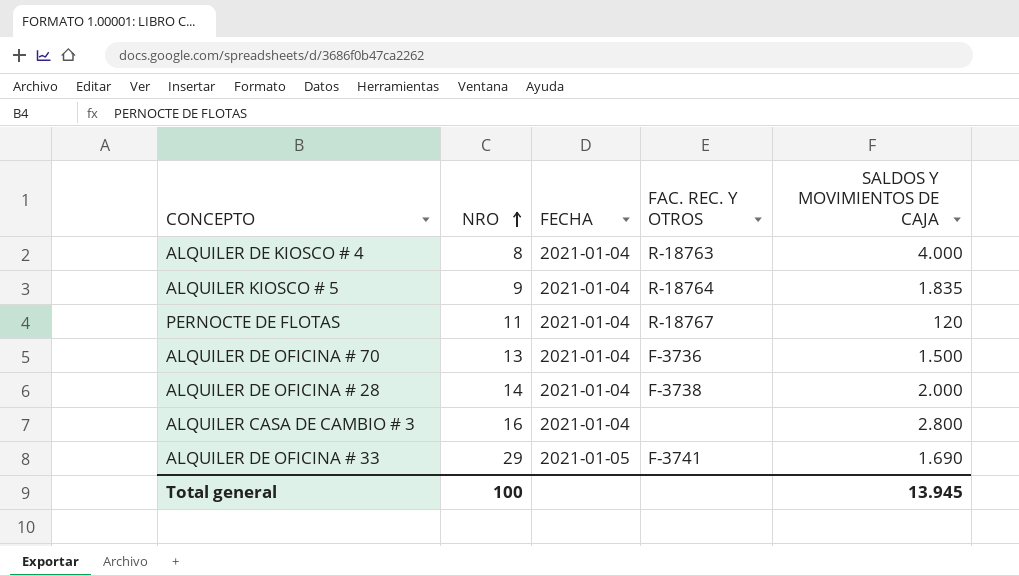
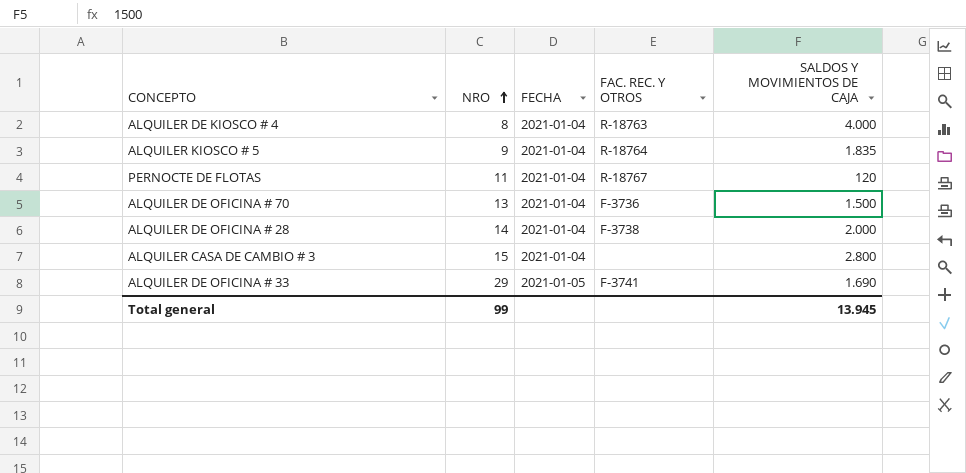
ALQUILER CASA DE CAMBIO # 3 | NRO: 16 -> 15
Total general | NRO: 100 -> 99

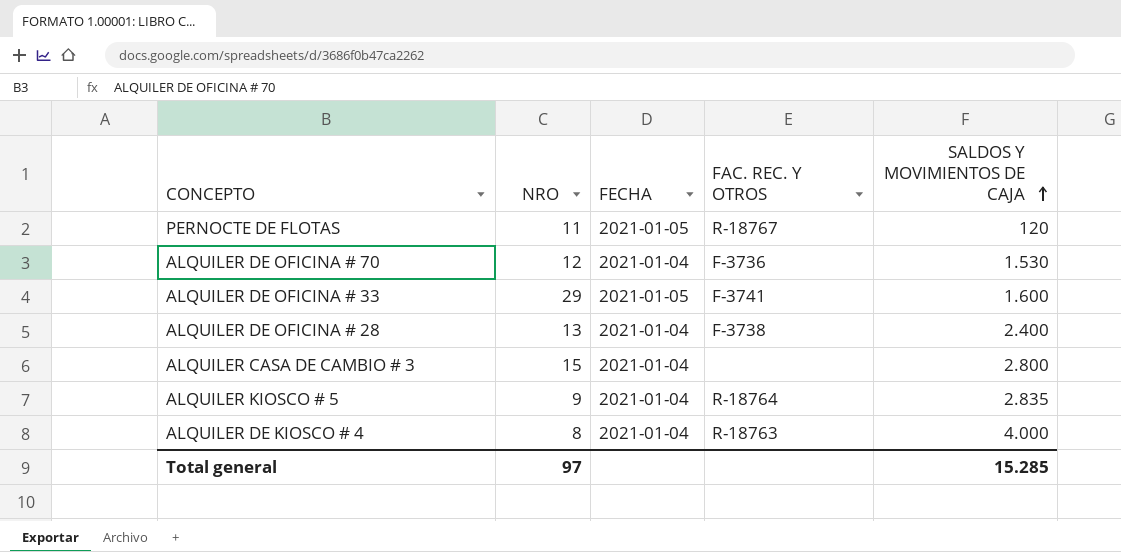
row order: NRO ascending -> SALDOS Y MOVIMIENTOS DE CAJA ascending
PERNOCTE DE FLOTAS | FECHA: 2021-01-04 -> 2021-01-05
ALQUILER DE OFICINA # 70 | NRO: 13 -> 12
ALQUILER DE OFICINA # 70 | SALDOS Y MOVIMIENTOS DE CAJA: 1.500 -> 1.530
ALQUILER DE OFICINA # 33 | SALDOS Y MOVIMIENTOS DE CAJA: 1.690 -> 1.600
ALQUILER DE OFICINA # 28 | NRO: 14 -> 13
ALQUILER DE OFICINA # 28 | SALDOS Y MOVIMIENTOS DE CAJA: 2.000 -> 2.400
ALQUILER KIOSCO # 5 | SALDOS Y MOVIMIENTOS DE CAJA: 1.835 -> 2.835
Total general | NRO: 99 -> 97
Total general | SALDOS Y MOVIMIENTOS DE CAJA: 13.945 -> 15.285

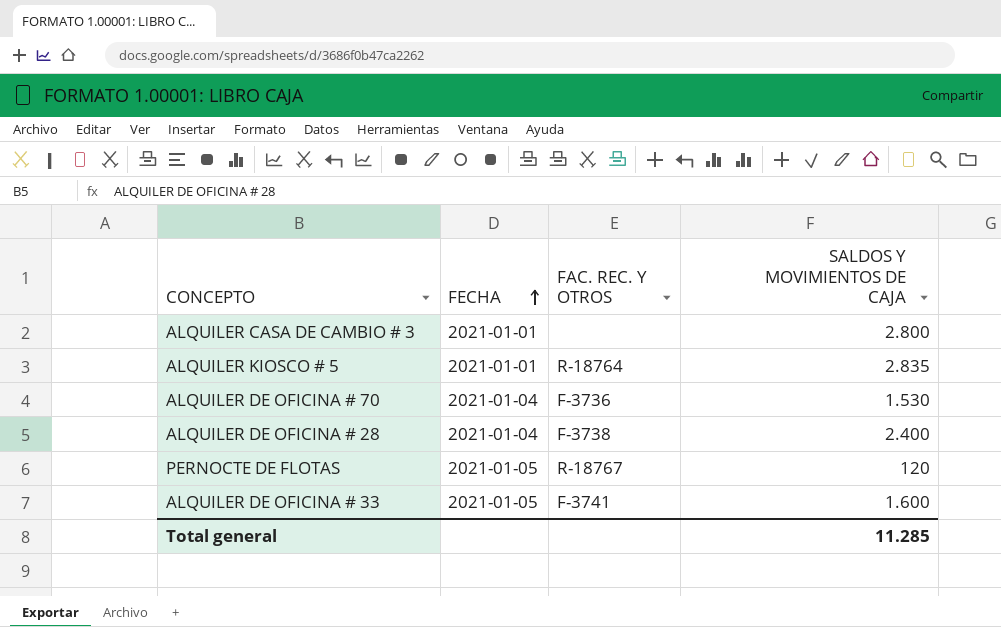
row order: SALDOS Y MOVIMIENTOS DE CAJA ascending -> FECHA ascending
column NRO | position: 2 -> none
row ALQUILER DE KIOSCO # 4: 8 | 2021-01-04 | R-18763 | 4.000 -> none
ALQUILER CASA DE CAMBIO # 3 | FECHA: 2021-01-04 -> 2021-01-01
ALQUILER KIOSCO # 5 | FECHA: 2021-01-04 -> 2021-01-01
Total general | SALDOS Y MOVIMIENTOS DE CAJA: 15.285 -> 11.285

